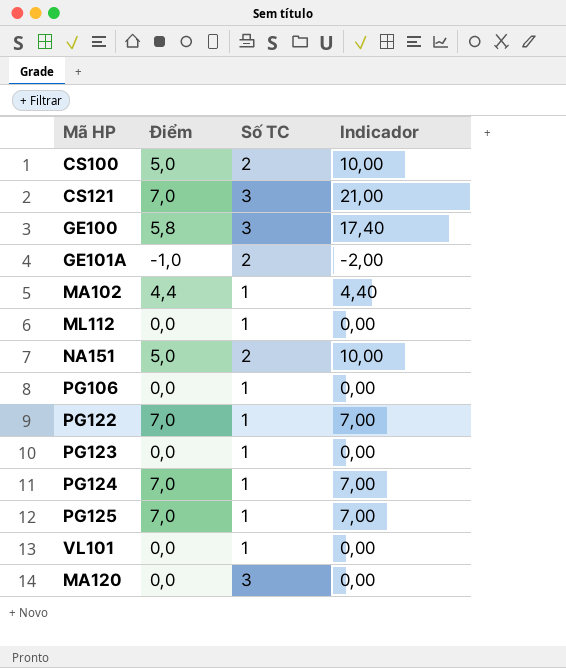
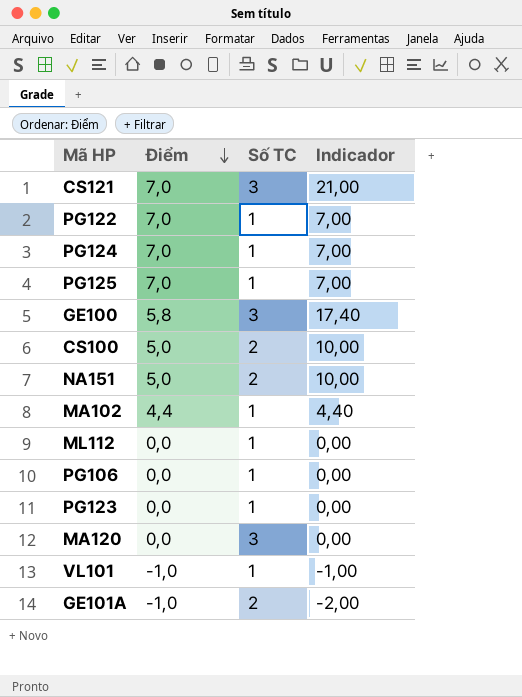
row order: none -> Điểm descending
VL101 | Điểm: 0,0 -> -1,0
VL101 | Indicador: 0,00 -> -1,00

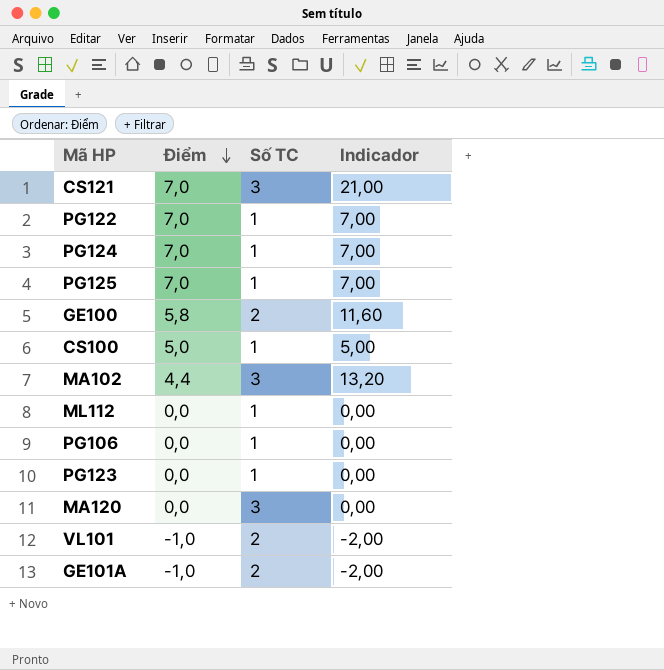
row NA151: 5,0 | 2 | 10,00 -> none
GE100 | Số TC: 3 -> 2
GE100 | Indicador: 17,40 -> 11,60
CS100 | Số TC: 2 -> 1
CS100 | Indicador: 10,00 -> 5,00
MA102 | Số TC: 1 -> 3
MA102 | Indicador: 4,40 -> 13,20
VL101 | Số TC: 1 -> 2
VL101 | Indicador: -1,00 -> -2,00

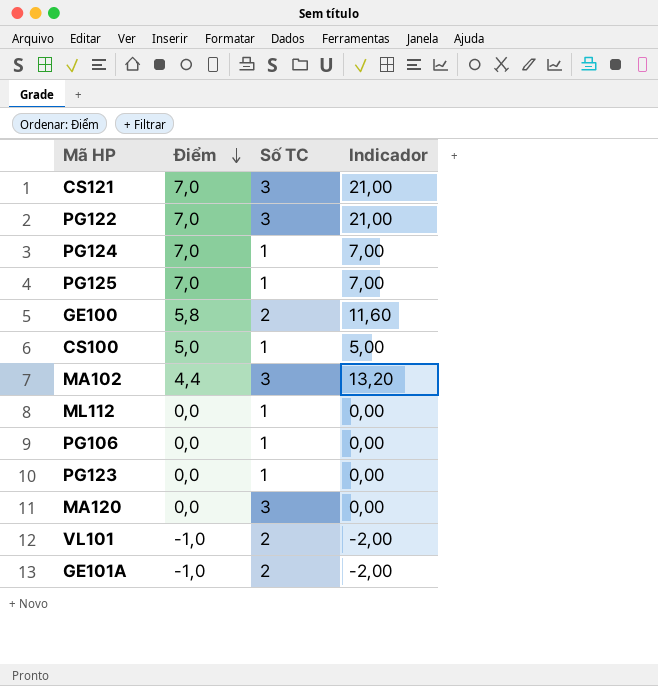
PG122 | Số TC: 1 -> 3
PG122 | Indicador: 7,00 -> 21,00

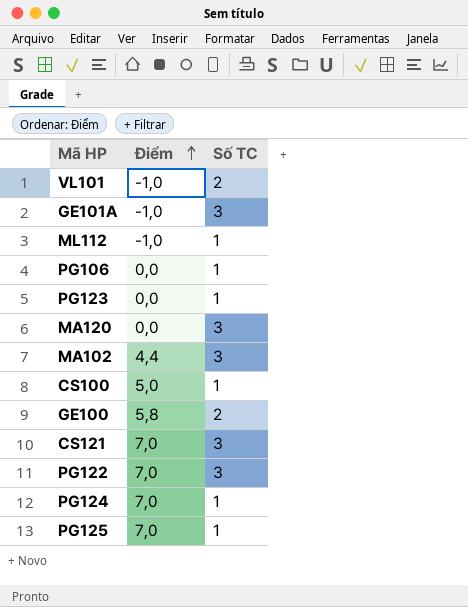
row order: Điểm descending -> Điểm ascending
column Indicador | formula: [Điểm] * [Số TC] -> none
GE101A | Số TC: 2 -> 3
ML112 | Điểm: 0,0 -> -1,0

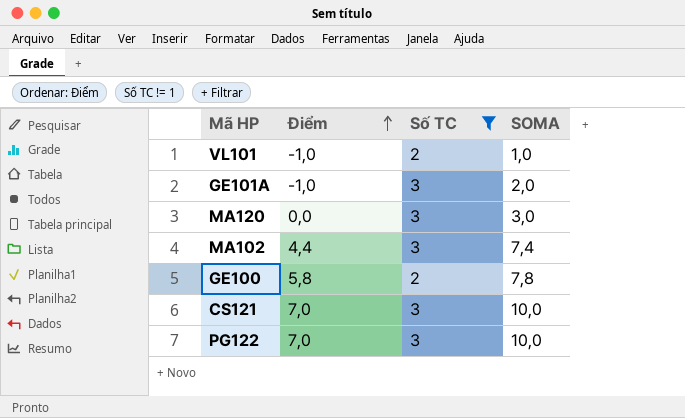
filter: none -> Số TC != 1
column SOMA | formula: none -> [Điểm] + [Số TC]

